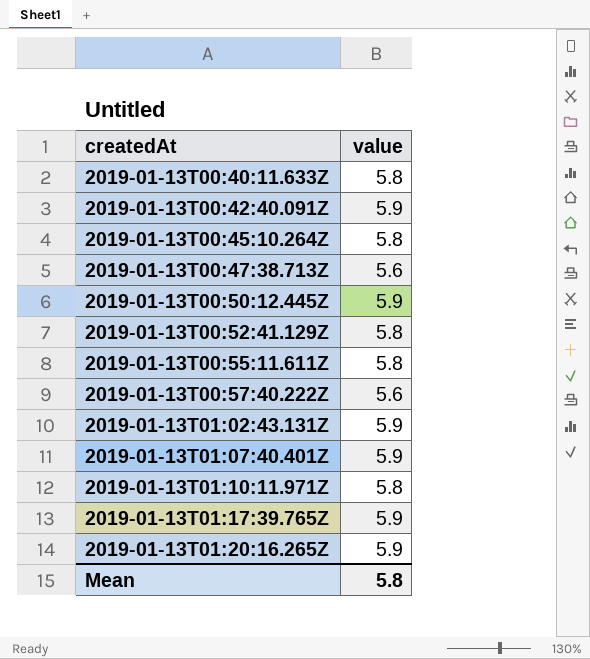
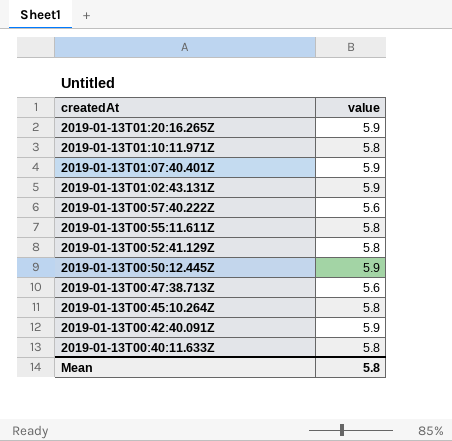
row order: createdAt ascending -> createdAt descending
row 2019-01-13T01:17:39.765Z: 5.9 -> none

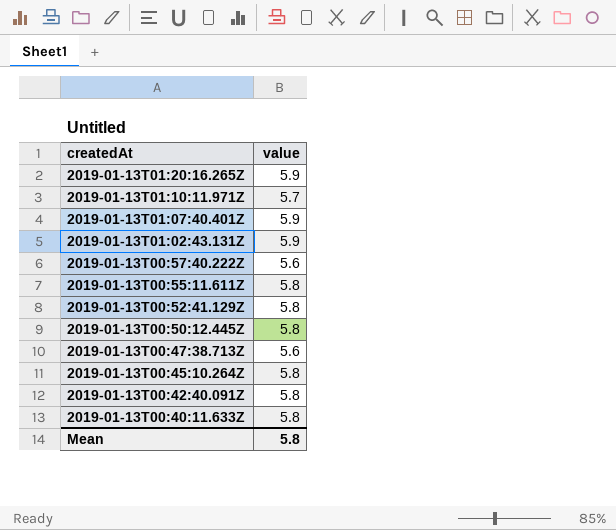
2019-01-13T01:10:11.971Z | value: 5.8 -> 5.7
2019-01-13T00:50:12.445Z | value: 5.9 -> 5.8
2019-01-13T00:42:40.091Z | value: 5.9 -> 5.8

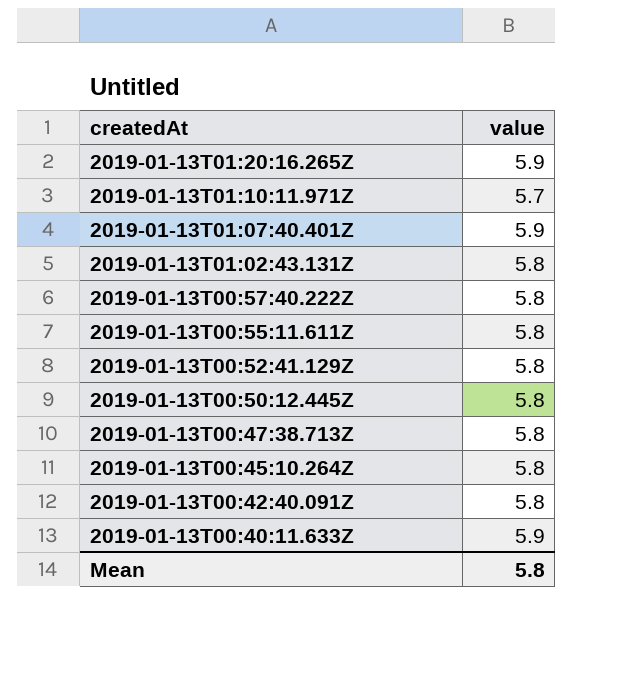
2019-01-13T01:02:43.131Z | value: 5.9 -> 5.8
2019-01-13T00:57:40.222Z | value: 5.6 -> 5.8
2019-01-13T00:47:38.713Z | value: 5.6 -> 5.8
2019-01-13T00:40:11.633Z | value: 5.8 -> 5.9

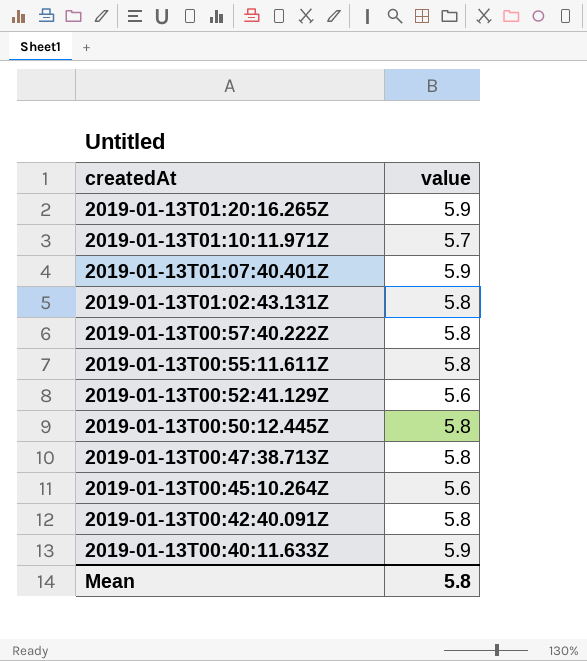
2019-01-13T00:52:41.129Z | value: 5.8 -> 5.6
2019-01-13T00:45:10.264Z | value: 5.8 -> 5.6

